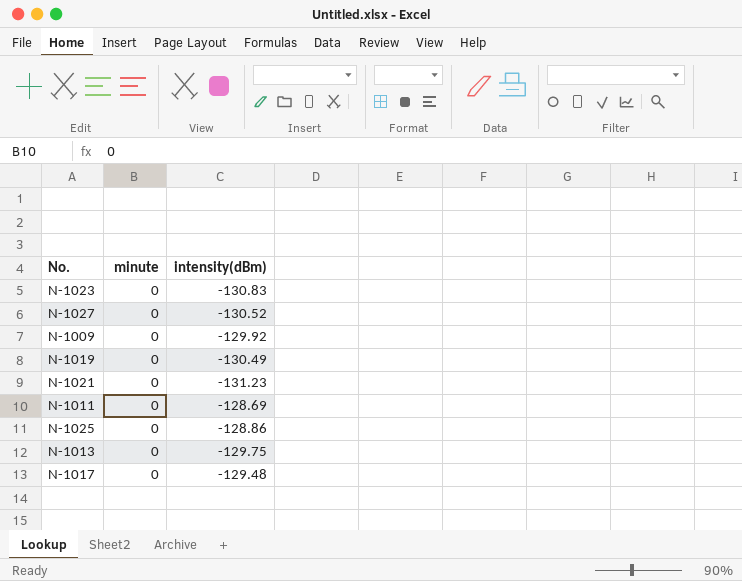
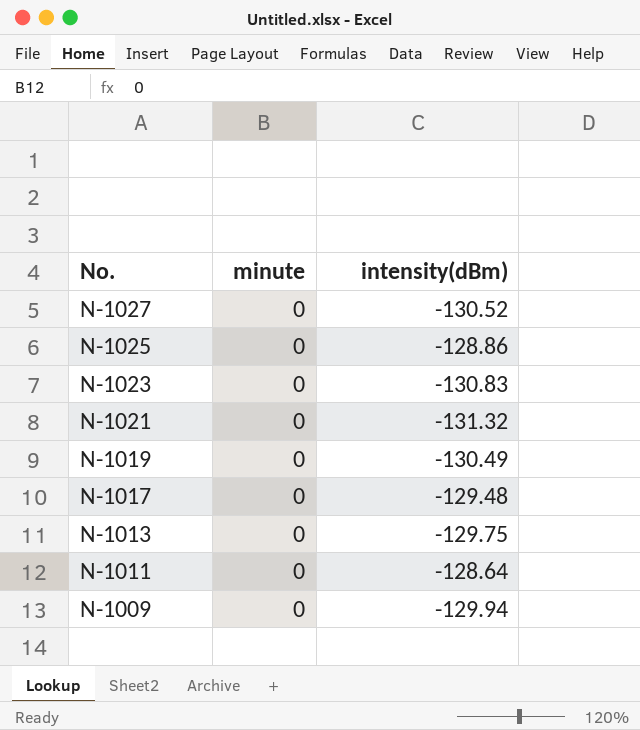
row order: none -> No. descending
N-1021 | intensity(dBm): -131.23 -> -131.32
N-1011 | intensity(dBm): -128.69 -> -128.64
N-1009 | intensity(dBm): -129.92 -> -129.94

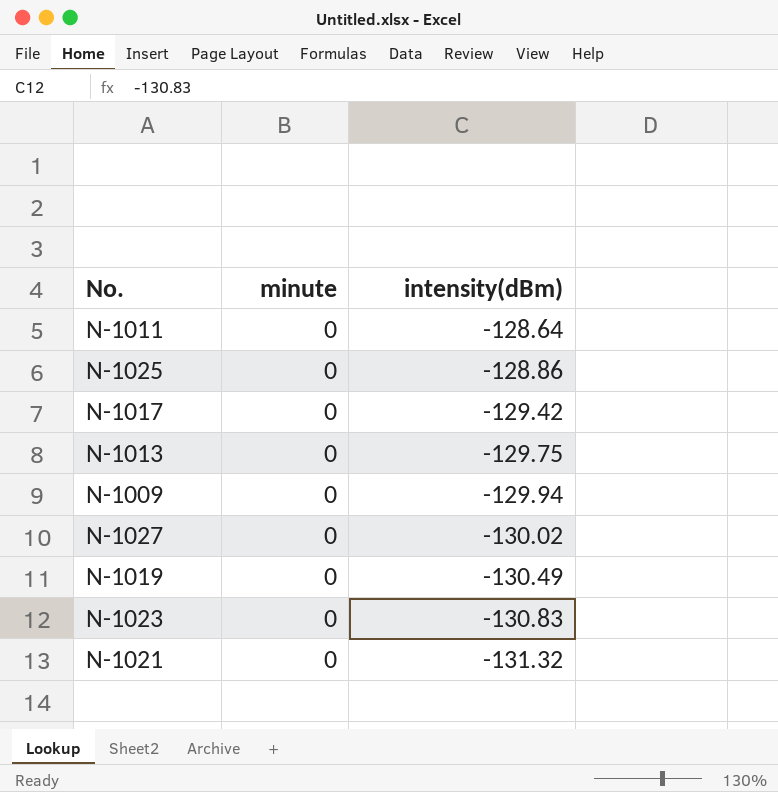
row order: No. descending -> intensity(dBm) descending
N-1017 | intensity(dBm): -129.48 -> -129.42
N-1027 | intensity(dBm): -130.52 -> -130.02

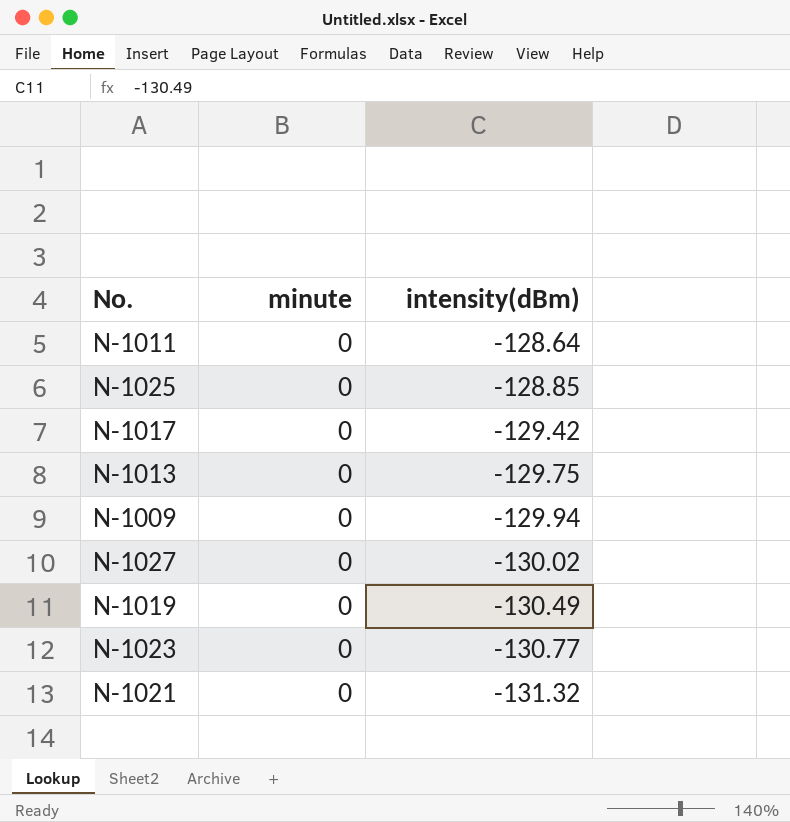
N-1025 | intensity(dBm): -128.86 -> -128.85
N-1023 | intensity(dBm): -130.83 -> -130.77

